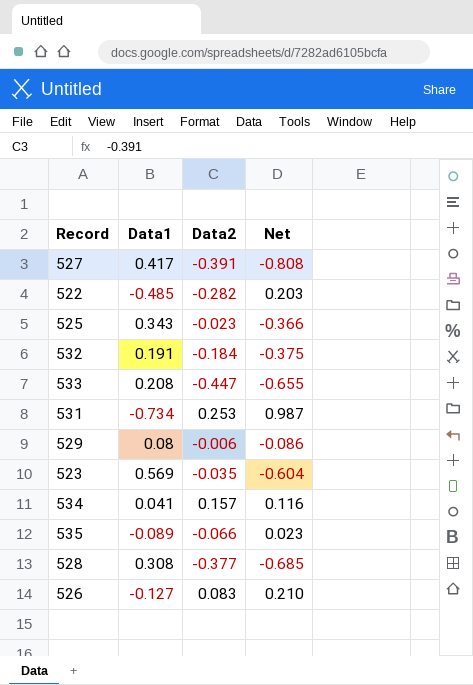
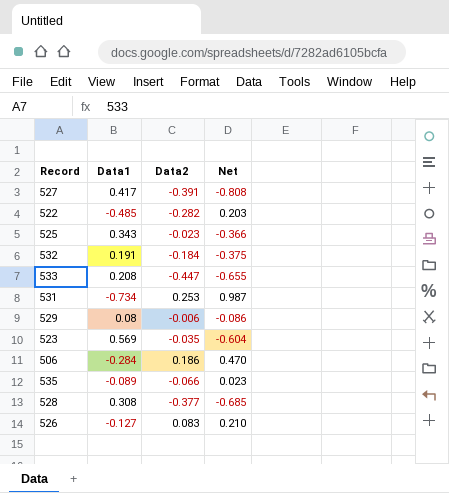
row 534: 0.041 | 0.157 | 0.116 -> none
row 506: none -> -0.284 | 0.186 | 0.470

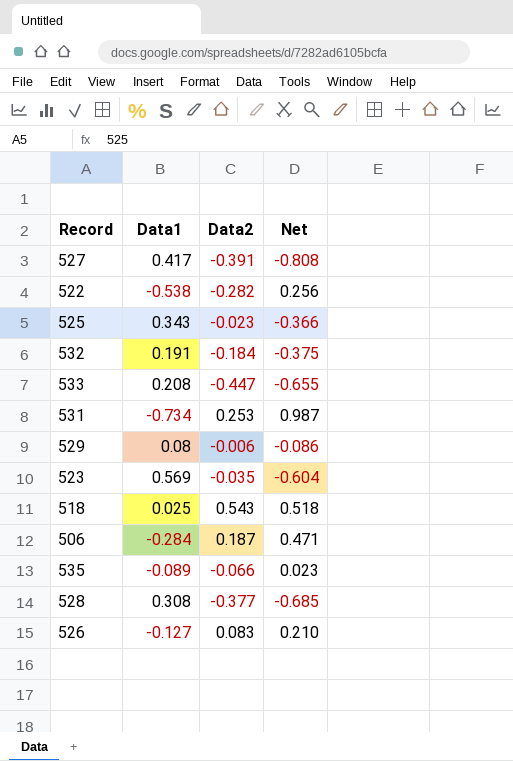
522 | Data1: -0.485 -> -0.538
522 | Net: 0.203 -> 0.256
row 518: none -> 0.025 | 0.543 | 0.518
506 | Data2: 0.186 -> 0.187
506 | Net: 0.470 -> 0.471

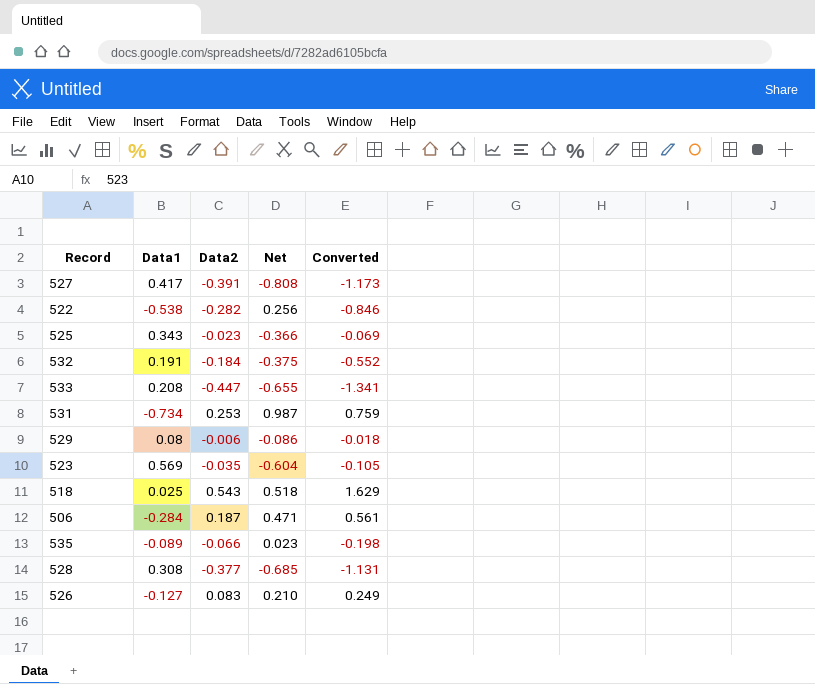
column Converted | formula: none -> [Data2] * 3

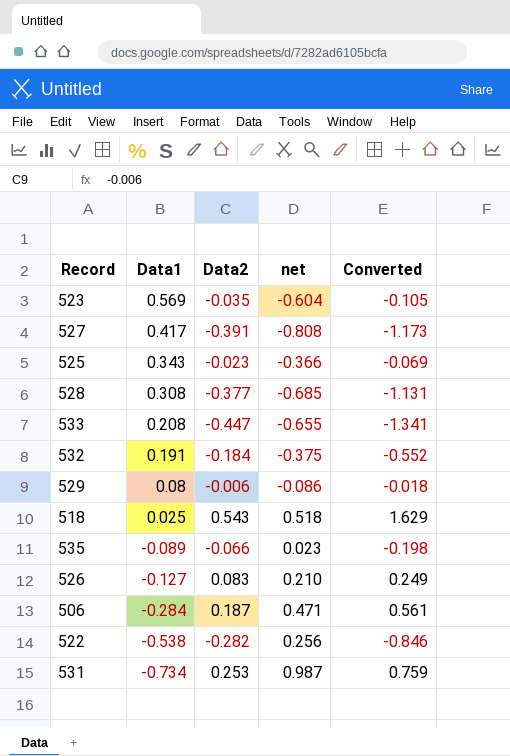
row order: none -> Data1 descending
column name: Net -> net

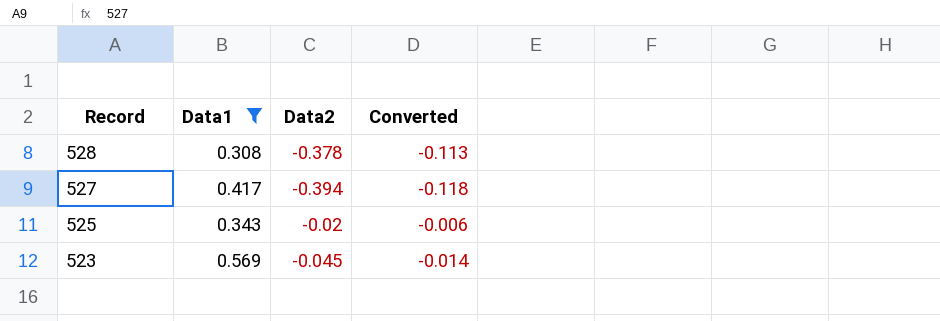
filter: none -> Data1 >= 0.308
row order: Data1 descending -> Record descending
column net | formula: [Data2] - [Data1] -> none
column Converted | formula: [Data2] * 3 -> [Data2] * 0.3
528 | Data2: -0.377 -> -0.378
527 | Data2: -0.391 -> -0.394
525 | Data2: -0.023 -> -0.02
523 | Data2: -0.035 -> -0.045

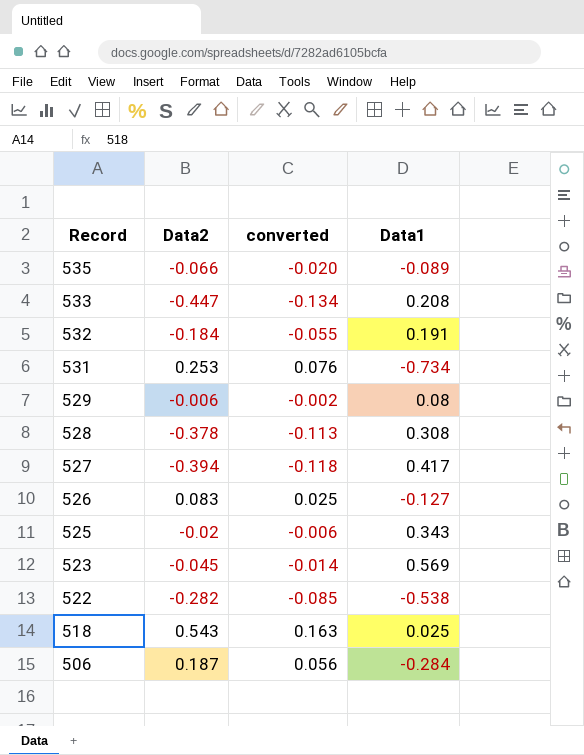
filter: Data1 >= 0.308 -> none
column name: Converted -> converted
column Data1 | position: 2 -> 4

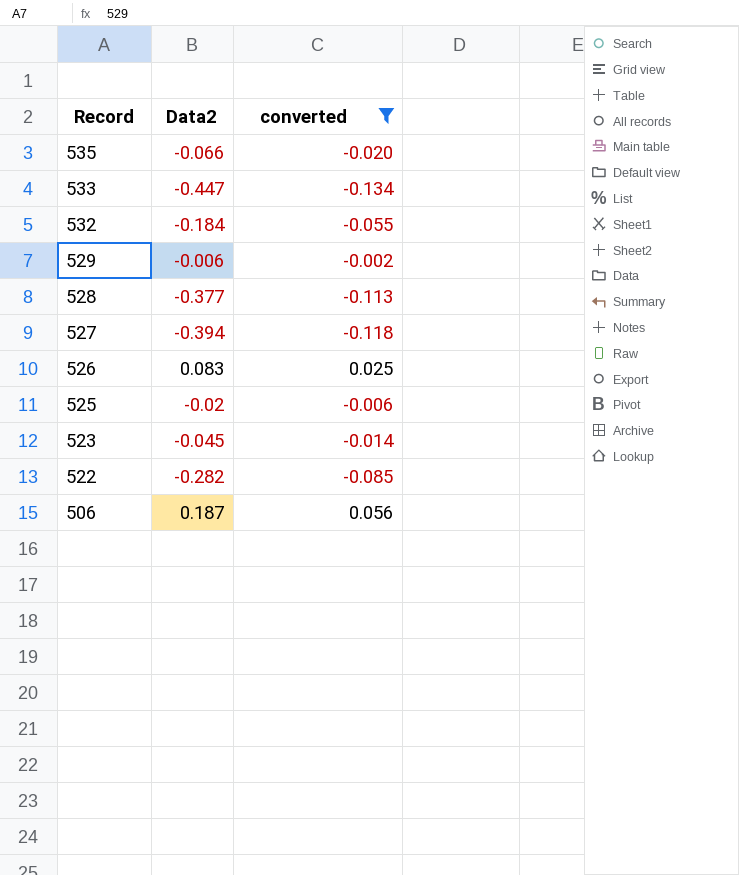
filter: none -> converted <= 0.056
column Data1 | position: 4 -> none
528 | Data2: -0.378 -> -0.377

